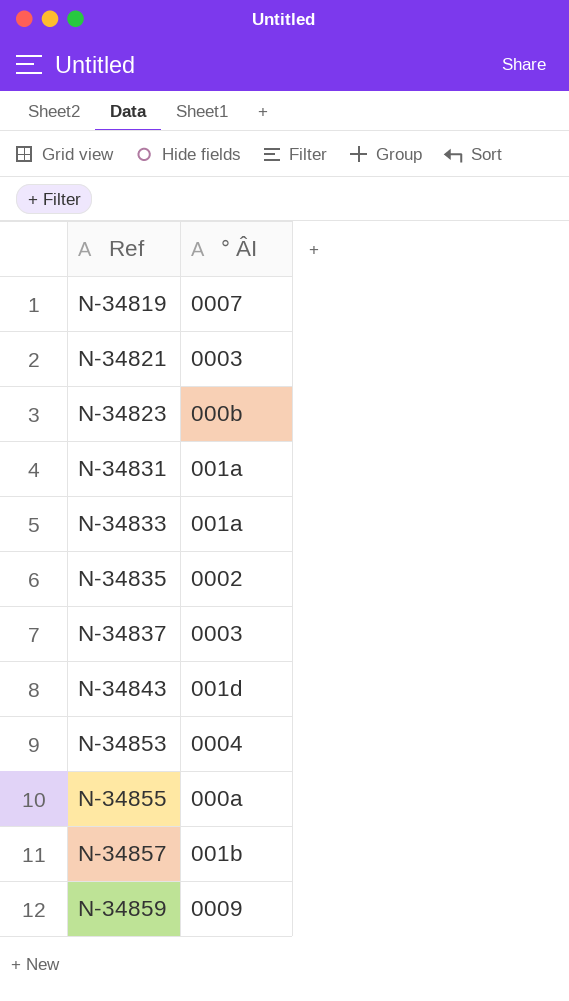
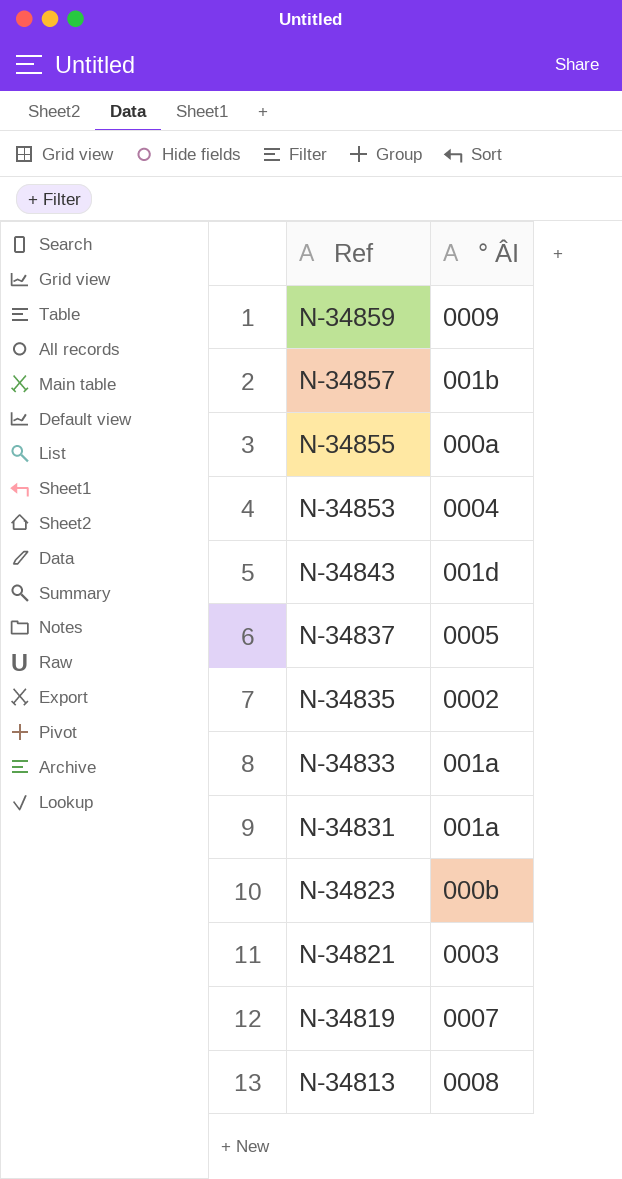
row order: Ref ascending -> Ref descending
N-34837 | ° ÂI: 0003 -> 0005
row N-34813: none -> 0008

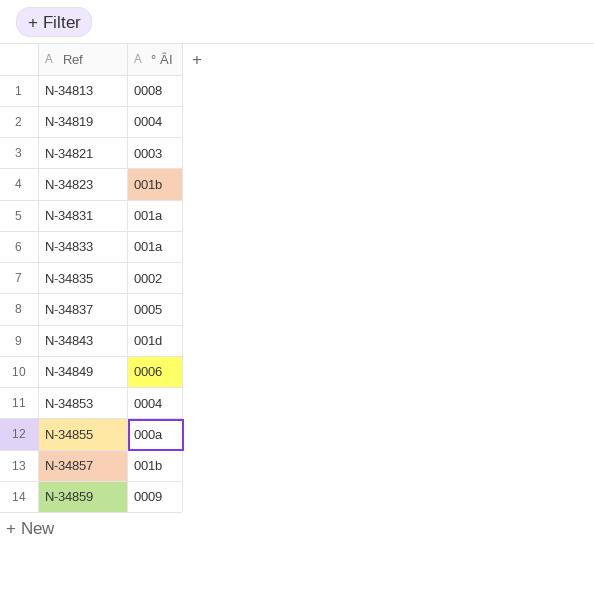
row order: Ref descending -> Ref ascending
N-34819 | ° ÂI: 0007 -> 0004
N-34823 | ° ÂI: 000b -> 001b
row N-34849: none -> 0006

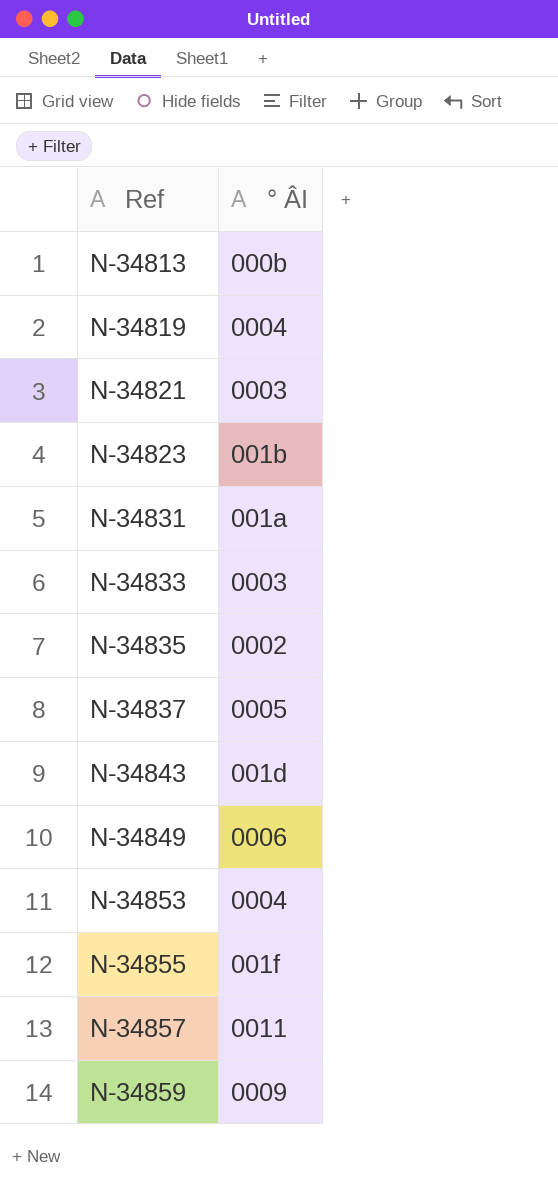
N-34813 | ° ÂI: 0008 -> 000b
N-34833 | ° ÂI: 001a -> 0003
N-34855 | ° ÂI: 000a -> 001f
N-34857 | ° ÂI: 001b -> 0011

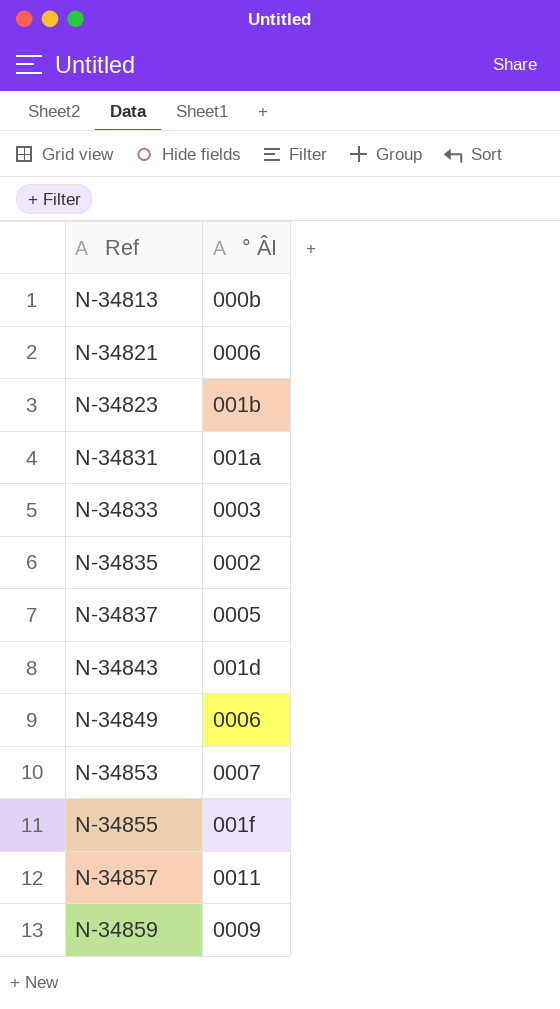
row N-34819: 0004 -> none
N-34821 | ° ÂI: 0003 -> 0006
N-34853 | ° ÂI: 0004 -> 0007

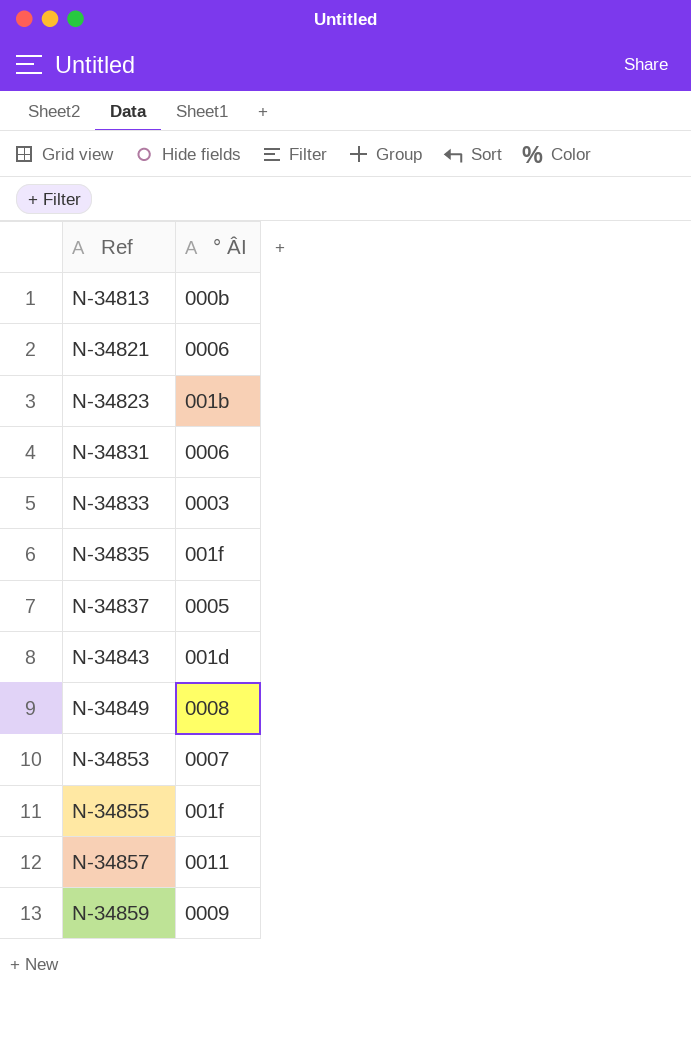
N-34831 | ° ÂI: 001a -> 0006
N-34835 | ° ÂI: 0002 -> 001f
N-34849 | ° ÂI: 0006 -> 0008

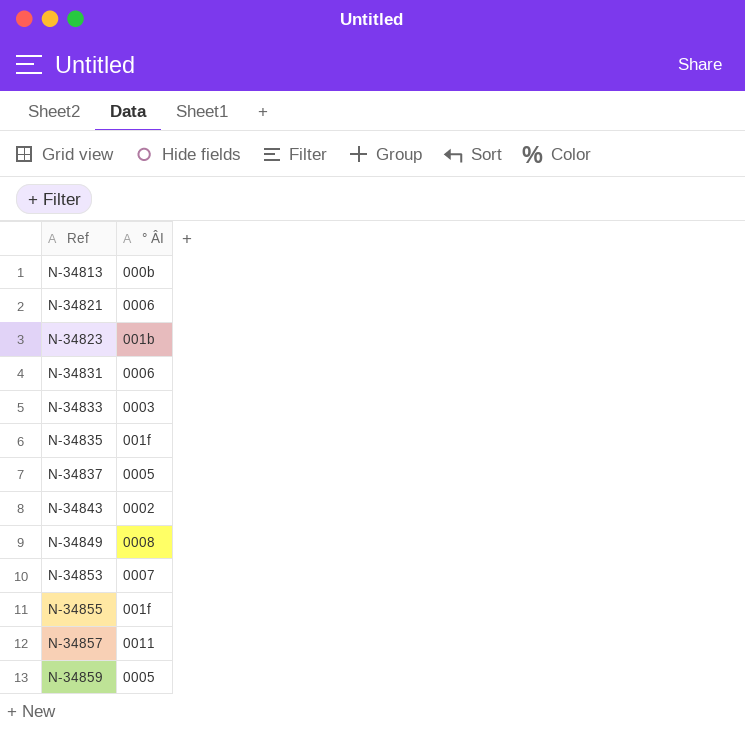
N-34843 | ° ÂI: 001d -> 0002
N-34859 | ° ÂI: 0009 -> 0005

